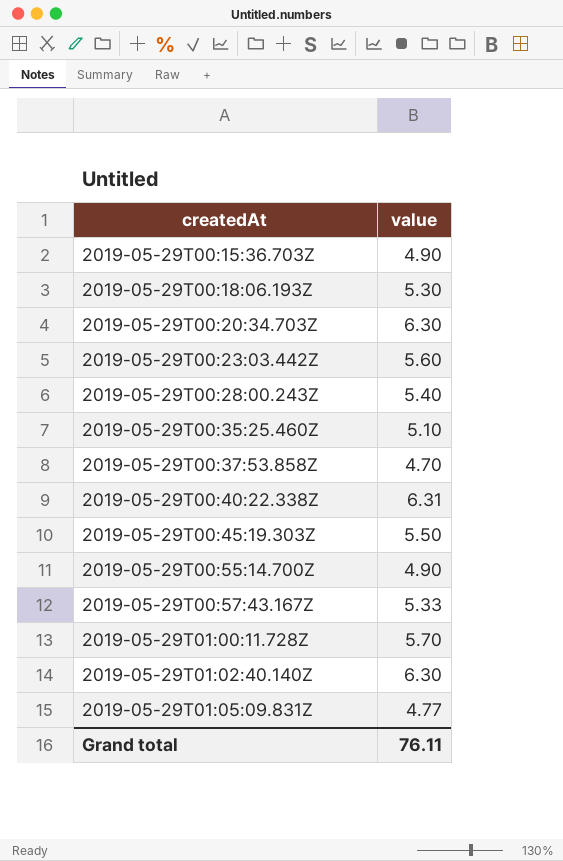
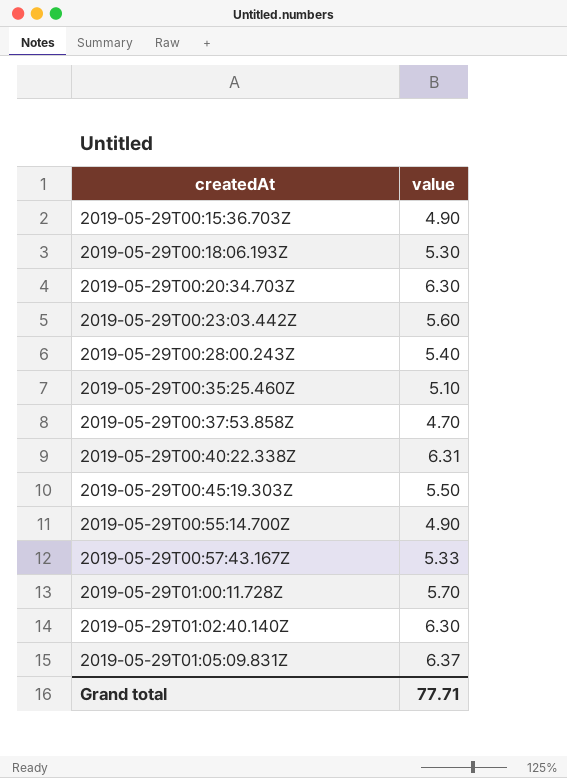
2019-05-29T01:05:09.831Z | value: 4.77 -> 6.37
Grand total | value: 76.11 -> 77.71

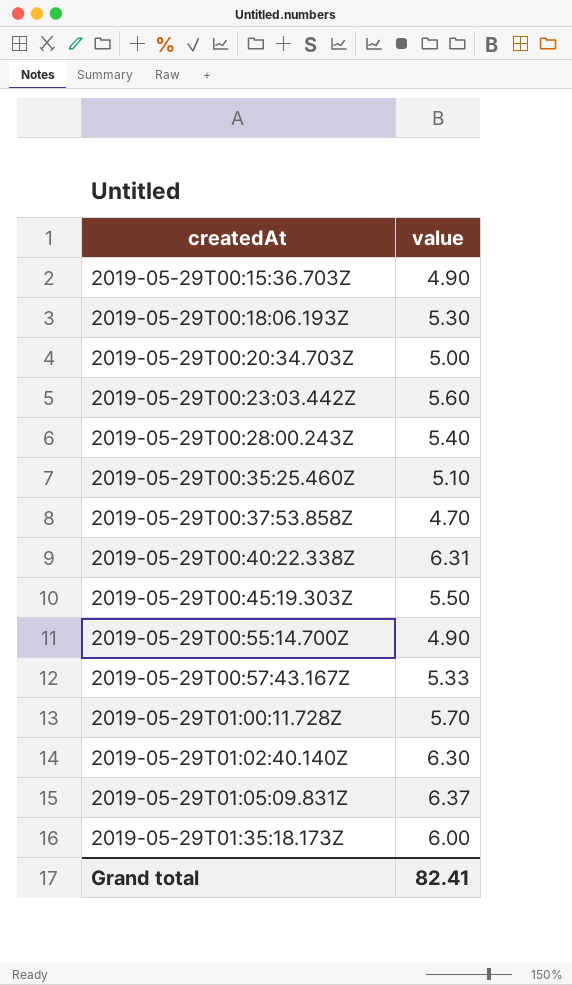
2019-05-29T00:20:34.703Z | value: 6.30 -> 5.00
row 2019-05-29T01:35:18.173Z: none -> 6.00
Grand total | value: 77.71 -> 82.41

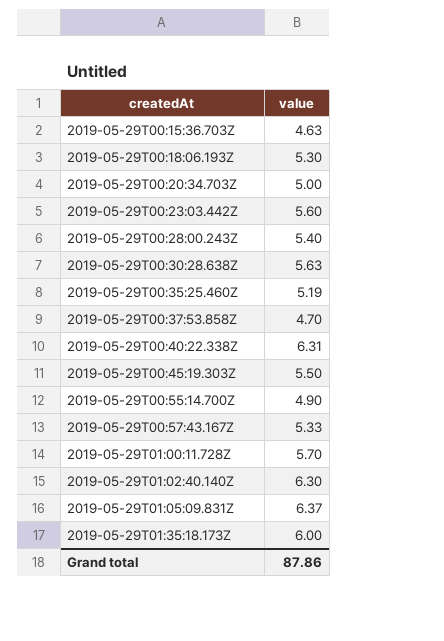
2019-05-29T00:15:36.703Z | value: 4.90 -> 4.63
row 2019-05-29T00:30:28.638Z: none -> 5.63
2019-05-29T00:35:25.460Z | value: 5.10 -> 5.19
Grand total | value: 82.41 -> 87.86

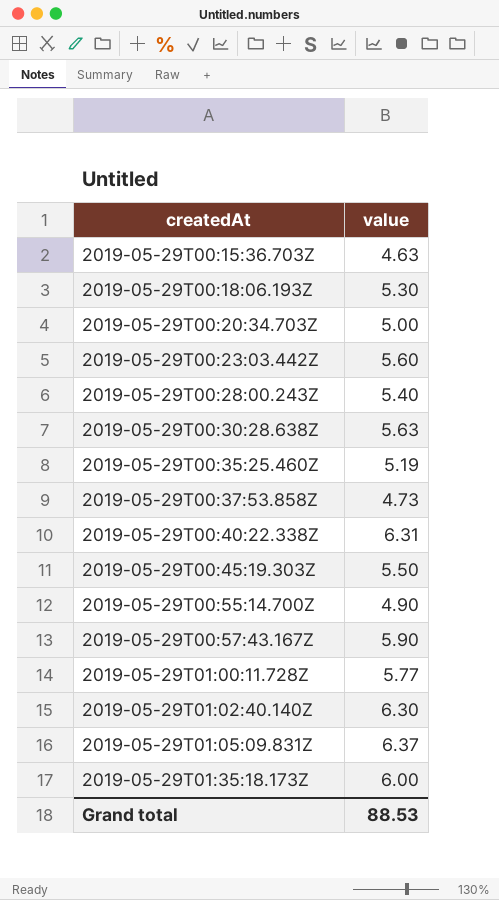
2019-05-29T00:37:53.858Z | value: 4.70 -> 4.73
2019-05-29T00:57:43.167Z | value: 5.33 -> 5.90
2019-05-29T01:00:11.728Z | value: 5.70 -> 5.77
Grand total | value: 87.86 -> 88.53

